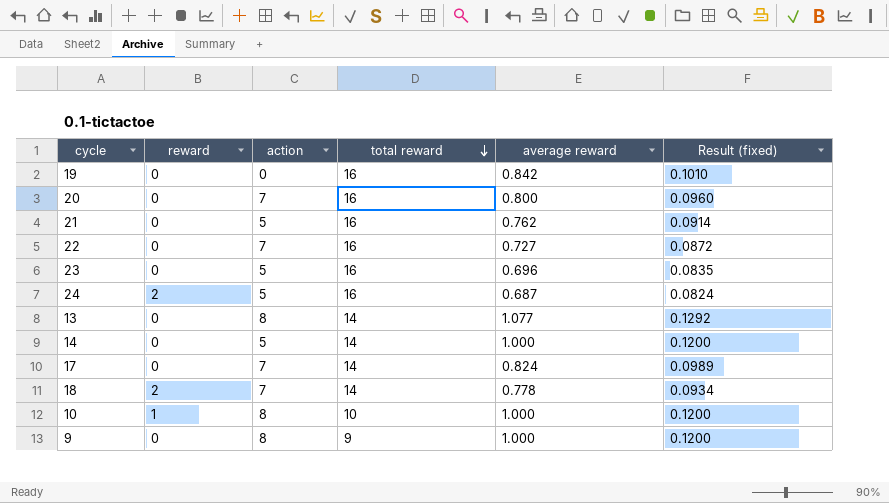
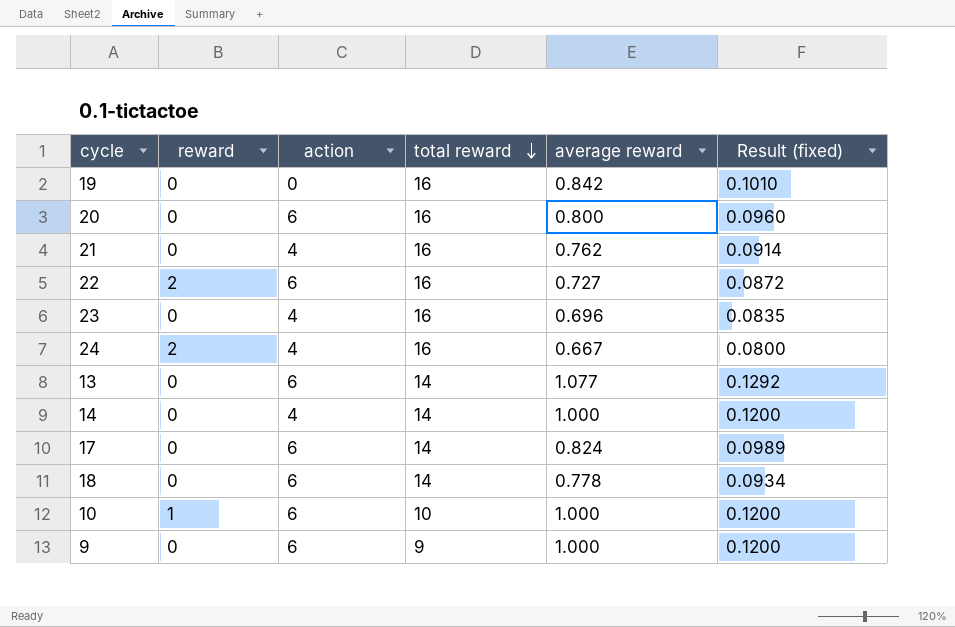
20 | action: 7 -> 6
21 | action: 5 -> 4
22 | reward: 0 -> 2
22 | action: 7 -> 6
23 | action: 5 -> 4
24 | action: 5 -> 4
24 | average reward: 0.687 -> 0.667
24 | Result (fixed): 0.0824 -> 0.0800
13 | action: 8 -> 6
14 | action: 5 -> 4
17 | action: 7 -> 6
18 | reward: 2 -> 0
18 | action: 7 -> 6
10 | action: 8 -> 6
9 | action: 8 -> 6

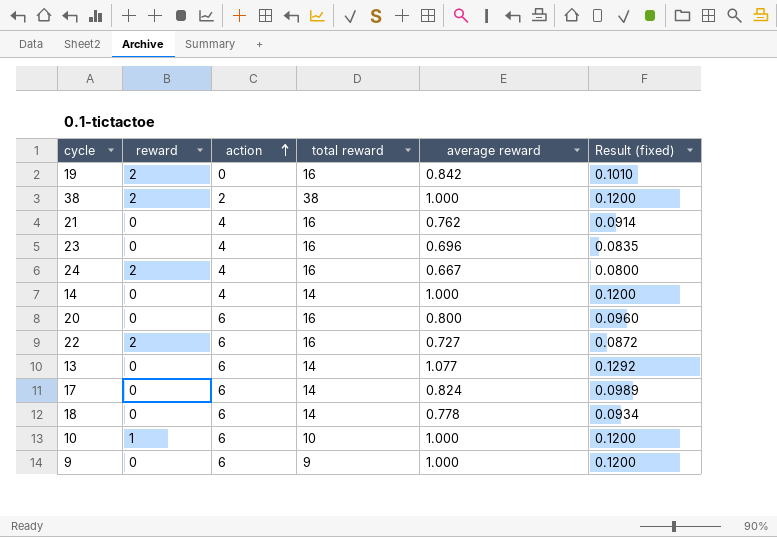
row order: total reward descending -> action ascending
19 | reward: 0 -> 2
row 38: none -> 2 | 2 | 38 | 1.000 | 0.1200

